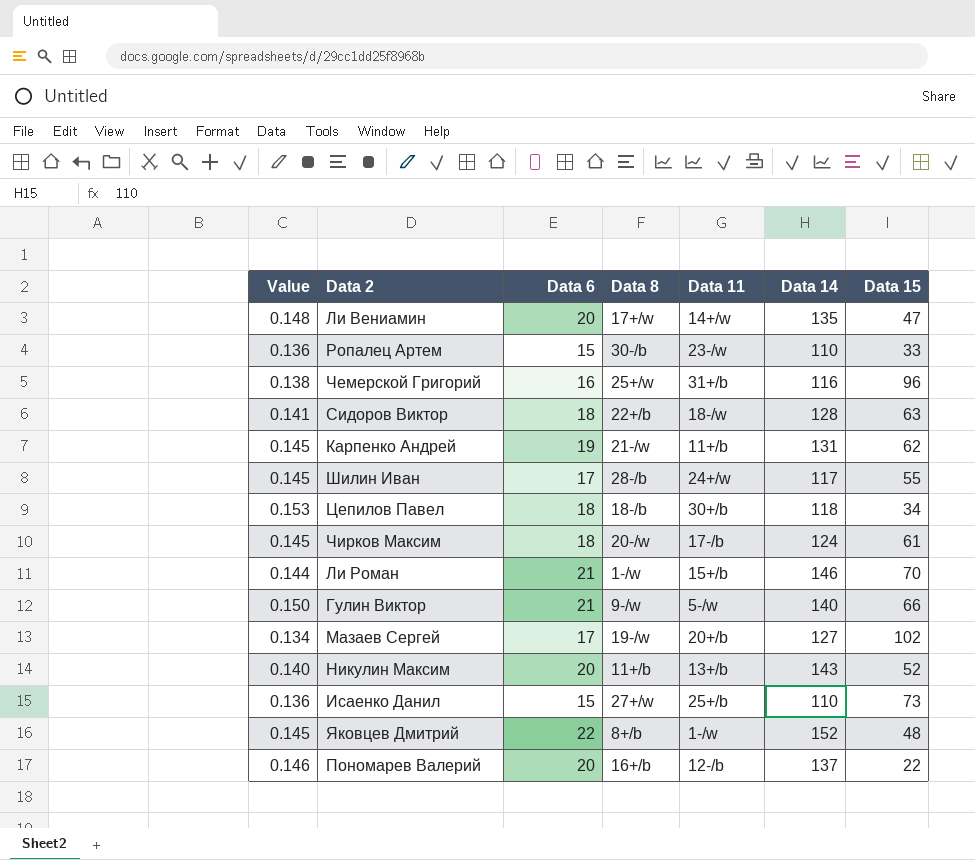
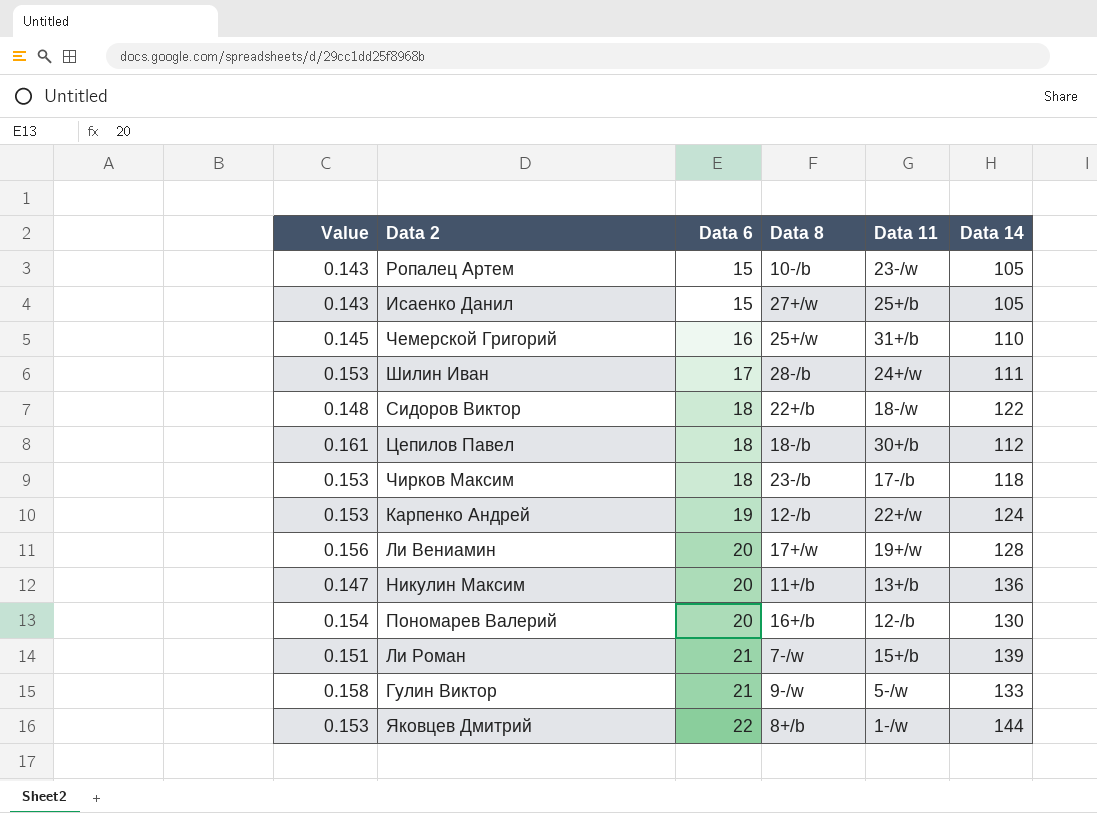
row order: none -> Data 6 ascending
column Data 15 | position: 7 -> none
row Мазаев Сергей: 0.134 | 17 | 19-/w | 20+/b | 127 | 102 -> none
Ропалец Артем | Value: 0.136 -> 0.143
Ропалец Артем | Data 8: 30-/b -> 10-/b
Ропалец Артем | Data 14: 110 -> 105
Исаенко Данил | Value: 0.136 -> 0.143
Исаенко Данил | Data 14: 110 -> 105
Чемерской Григорий | Value: 0.138 -> 0.145
Чемерской Григорий | Data 14: 116 -> 110
Шилин Иван | Value: 0.145 -> 0.153
Шилин Иван | Data 14: 117 -> 111
Сидоров Виктор | Value: 0.141 -> 0.148
Сидоров Виктор | Data 14: 128 -> 122
Цепилов Павел | Value: 0.153 -> 0.161
Цепилов Павел | Data 14: 118 -> 112
Чирков Максим | Value: 0.145 -> 0.153
Чирков Максим | Data 8: 20-/w -> 23-/b
Чирков Максим | Data 14: 124 -> 118
Карпенко Андрей | Value: 0.145 -> 0.153
Карпенко Андрей | Data 8: 21-/w -> 12-/b
Карпенко Андрей | Data 11: 11+/b -> 22+/w
Карпенко Андрей | Data 14: 131 -> 124
Ли Вениамин | Value: 0.148 -> 0.156
Ли Вениамин | Data 11: 14+/w -> 19+/w
Ли Вениамин | Data 14: 135 -> 128
Никулин Максим | Value: 0.140 -> 0.147
Никулин Максим | Data 14: 143 -> 136
Пономарев Валерий | Value: 0.146 -> 0.154
Пономарев Валерий | Data 14: 137 -> 130
Ли Роман | Value: 0.144 -> 0.151
Ли Роман | Data 8: 1-/w -> 7-/w
Ли Роман | Data 14: 146 -> 139
Гулин Виктор | Value: 0.150 -> 0.158
Гулин Виктор | Data 14: 140 -> 133
Яковцев Дмитрий | Value: 0.145 -> 0.153
Яковцев Дмитрий | Data 14: 152 -> 144

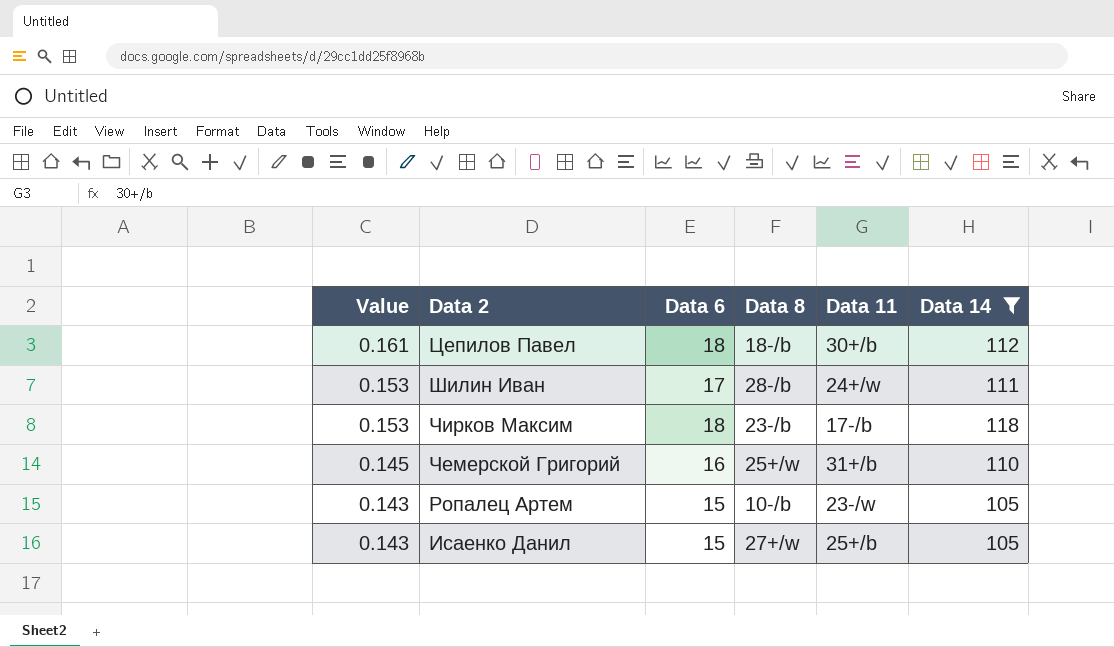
filter: none -> Data 14 <= 118
row order: Data 6 ascending -> Value descending

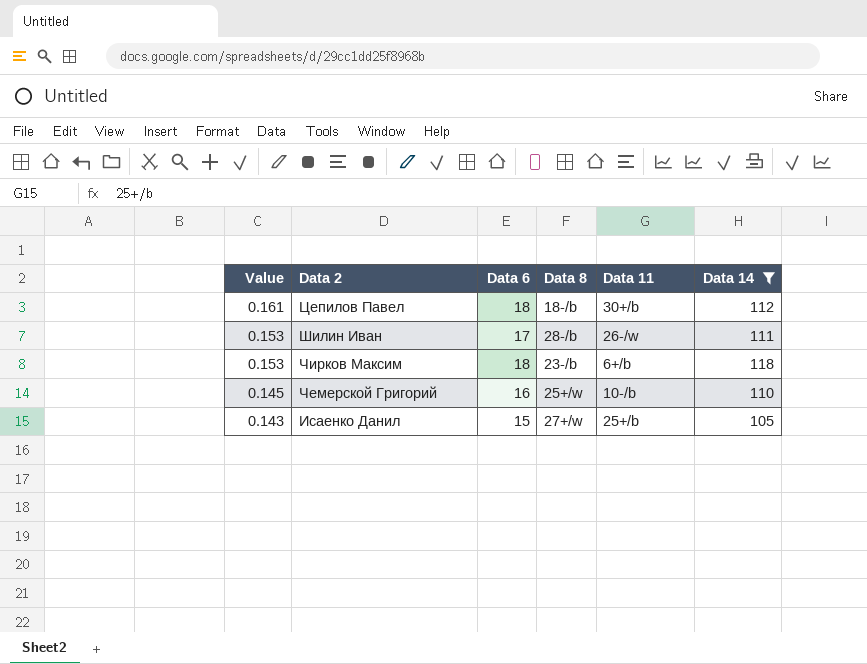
row Ропалец Артем: 0.143 | 15 | 10-/b | 23-/w | 105 -> none
Шилин Иван | Data 11: 24+/w -> 26-/w
Чирков Максим | Data 11: 17-/b -> 6+/b
Чемерской Григорий | Data 11: 31+/b -> 10-/b

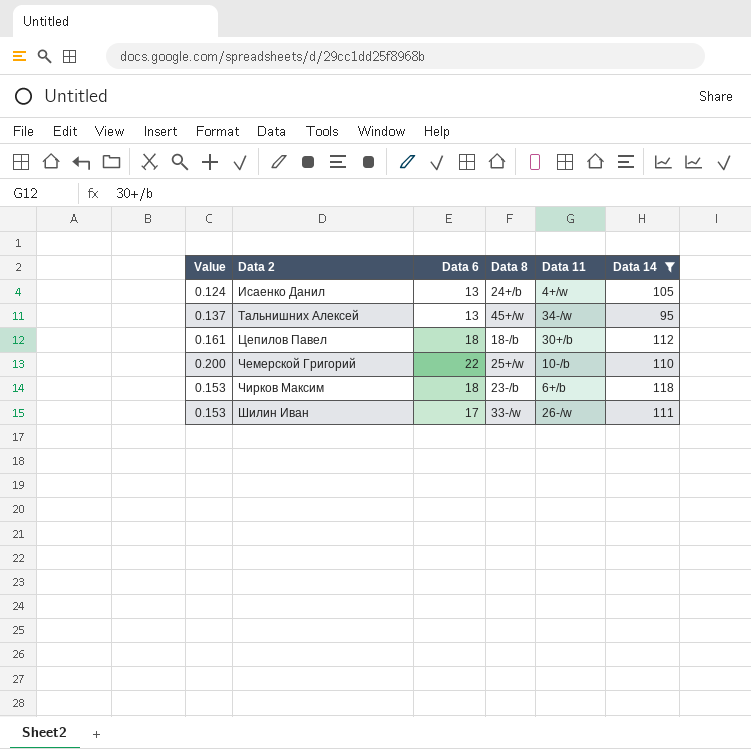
row order: Value descending -> Data 2 ascending
Исаенко Данил | Value: 0.143 -> 0.124
Исаенко Данил | Data 6: 15 -> 13
Исаенко Данил | Data 8: 27+/w -> 24+/b
Исаенко Данил | Data 11: 25+/b -> 4+/w
row Тальнишних Алексей: none -> 0.137 | 13 | 45+/w | 34-/w | 95
Чемерской Григорий | Value: 0.145 -> 0.200
Чемерской Григорий | Data 6: 16 -> 22
Шилин Иван | Data 8: 28-/b -> 33-/w

